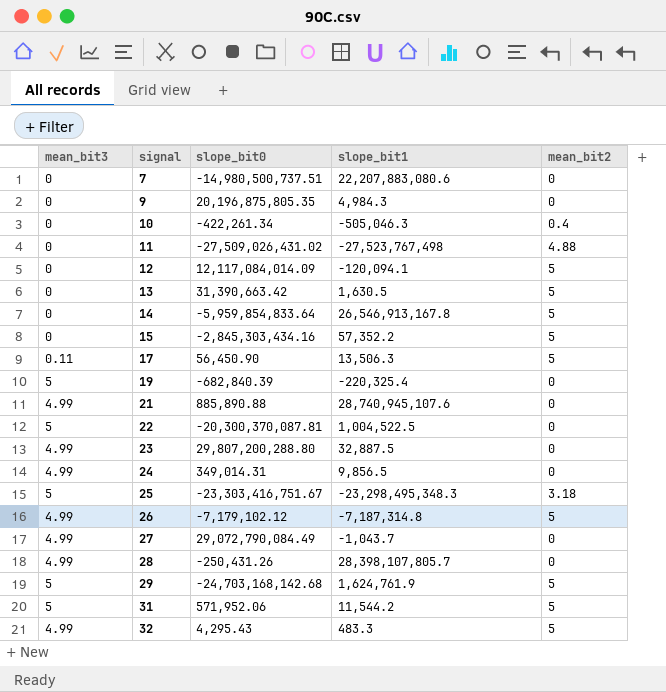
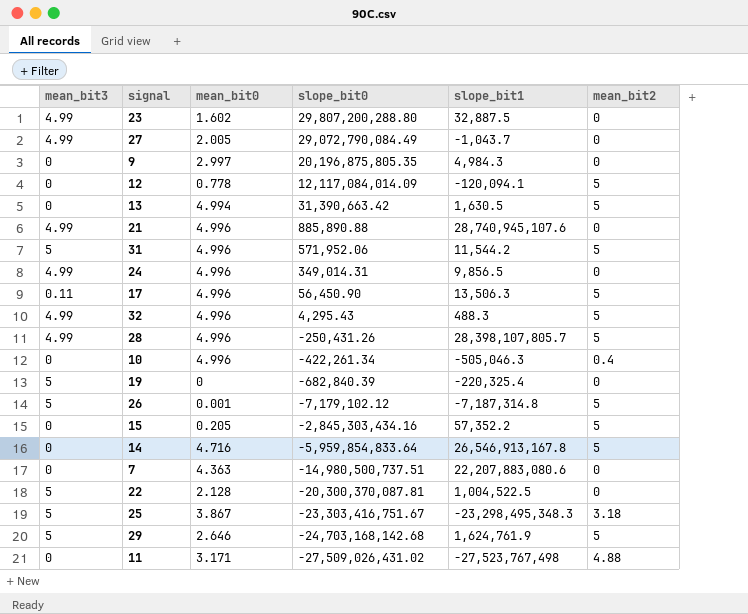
row order: signal ascending -> slope_bit0 descending
column mean_bit0 | position: none -> 3
32 | slope_bit1: 483.3 -> 488.3
28 | mean_bit2: 0 -> 5
26 | mean_bit3: 4.99 -> 5

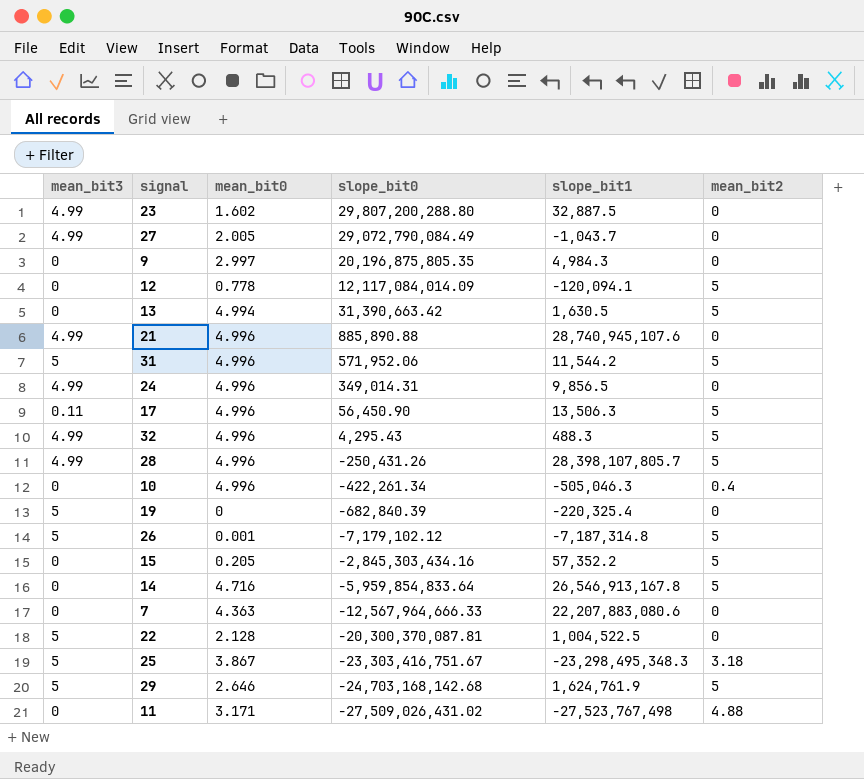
7 | slope_bit0: -14,980,500,737.51 -> -12,567,964,666.33

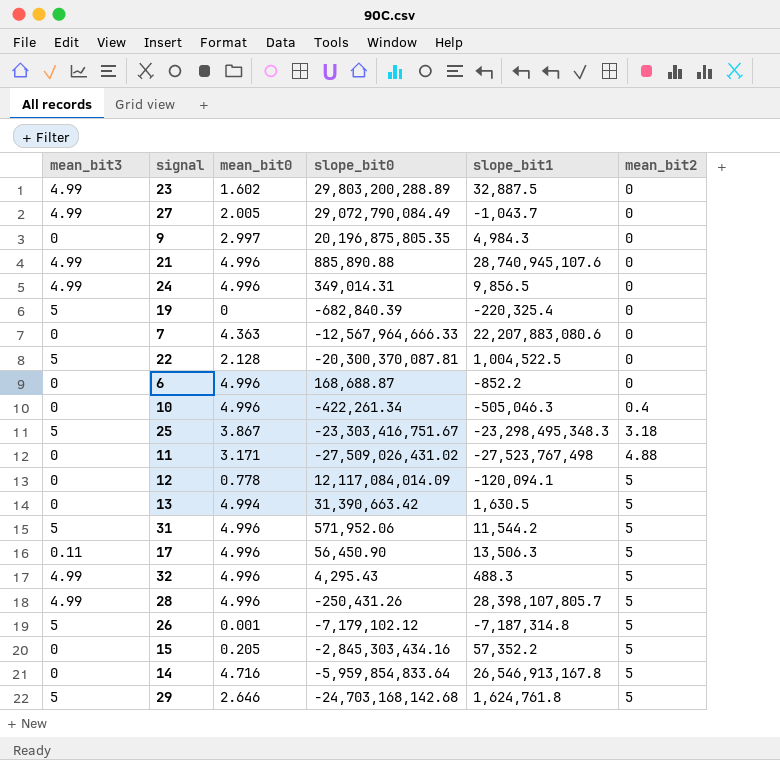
row order: slope_bit0 descending -> mean_bit2 ascending
23 | slope_bit0: 29,807,200,288.80 -> 29,803,200,288.89
row 6: none -> 0 | 4.996 | 168,688.87 | -852.2 | 0
29 | slope_bit1: 1,624,761.9 -> 1,624,761.8

